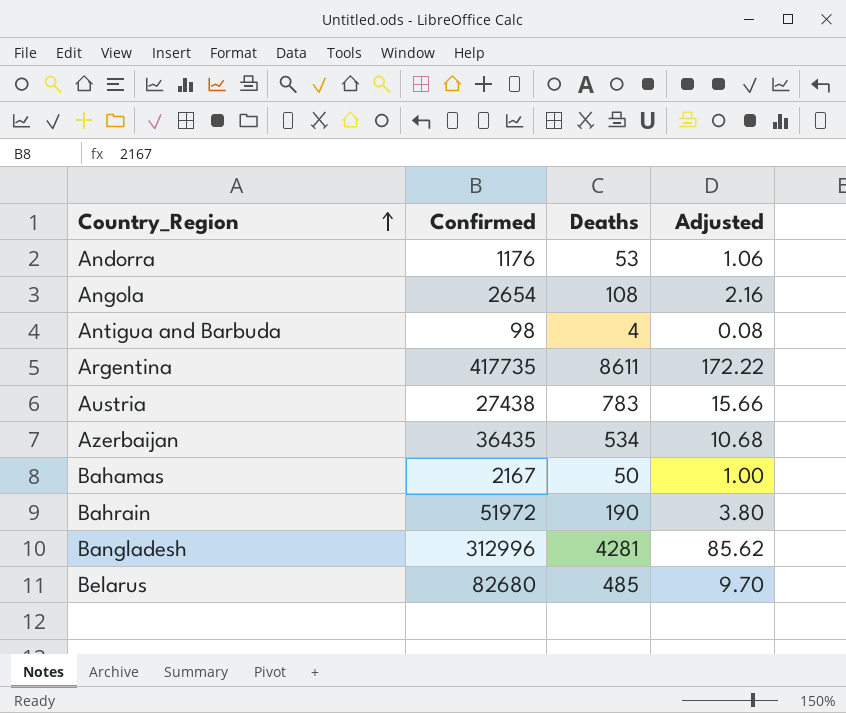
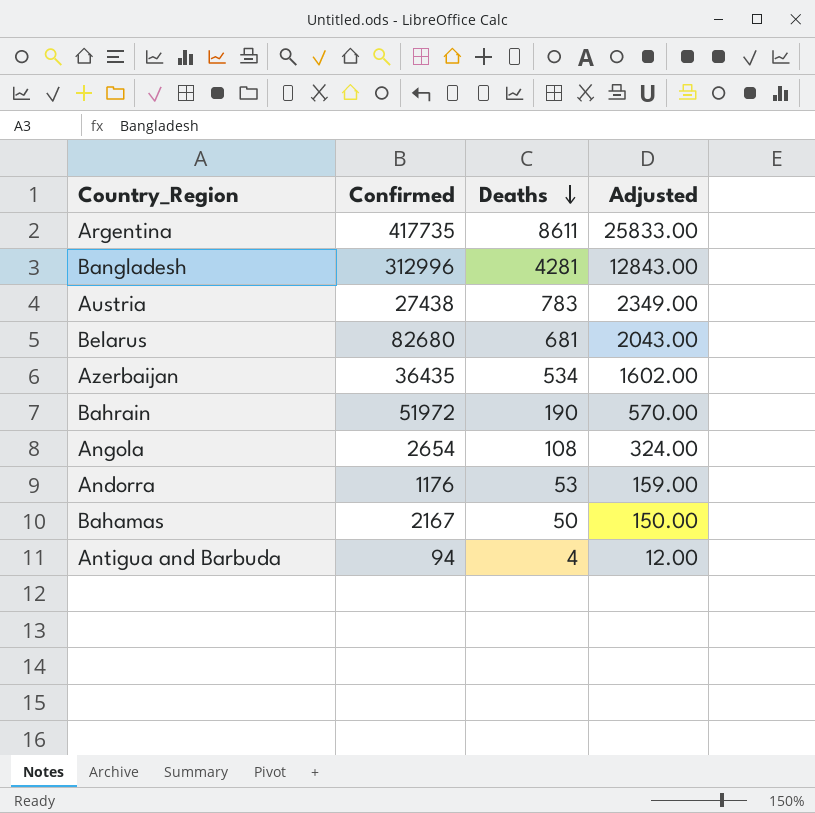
row order: Country_Region ascending -> Deaths descending
column Adjusted | formula: [Deaths] * 0.02 -> [Deaths] * 3
Belarus | Deaths: 485 -> 681
Antigua and Barbuda | Confirmed: 98 -> 94

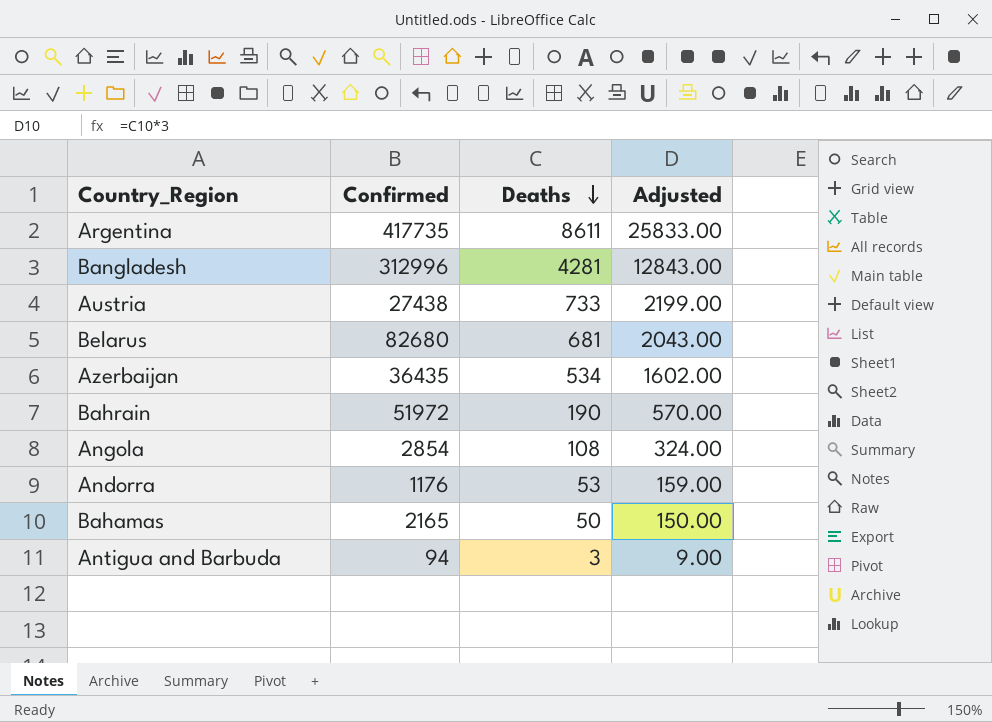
Austria | Deaths: 783 -> 733
Austria | Adjusted: 2349.00 -> 2199.00
Angola | Confirmed: 2654 -> 2854
Bahamas | Confirmed: 2167 -> 2165
Antigua and Barbuda | Deaths: 4 -> 3
Antigua and Barbuda | Adjusted: 12.00 -> 9.00

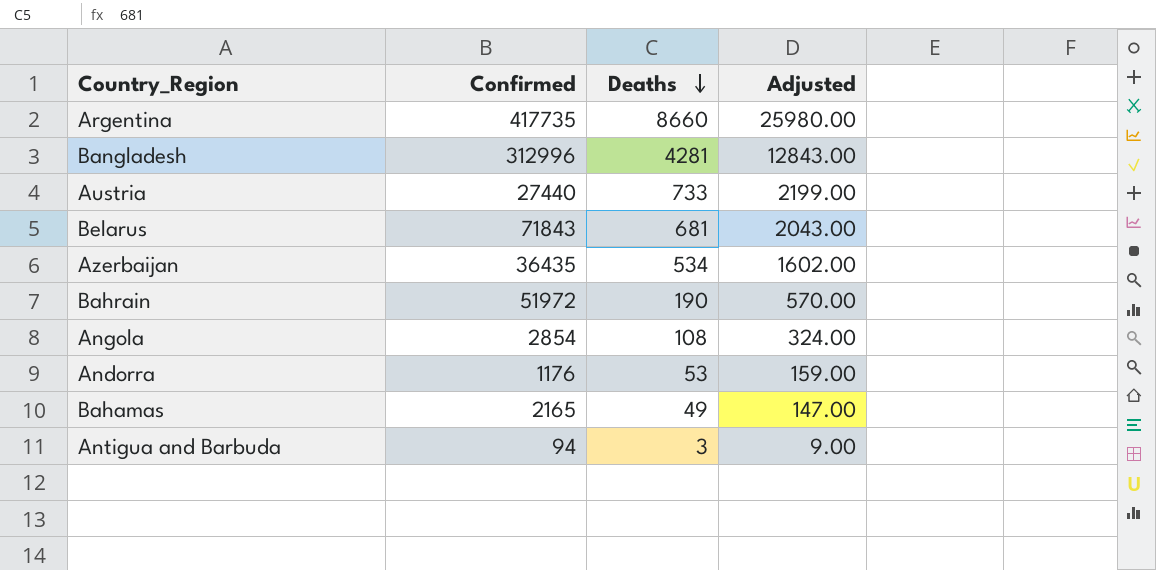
Argentina | Deaths: 8611 -> 8660
Argentina | Adjusted: 25833.00 -> 25980.00
Austria | Confirmed: 27438 -> 27440
Belarus | Confirmed: 82680 -> 71843
Bahamas | Deaths: 50 -> 49
Bahamas | Adjusted: 150.00 -> 147.00

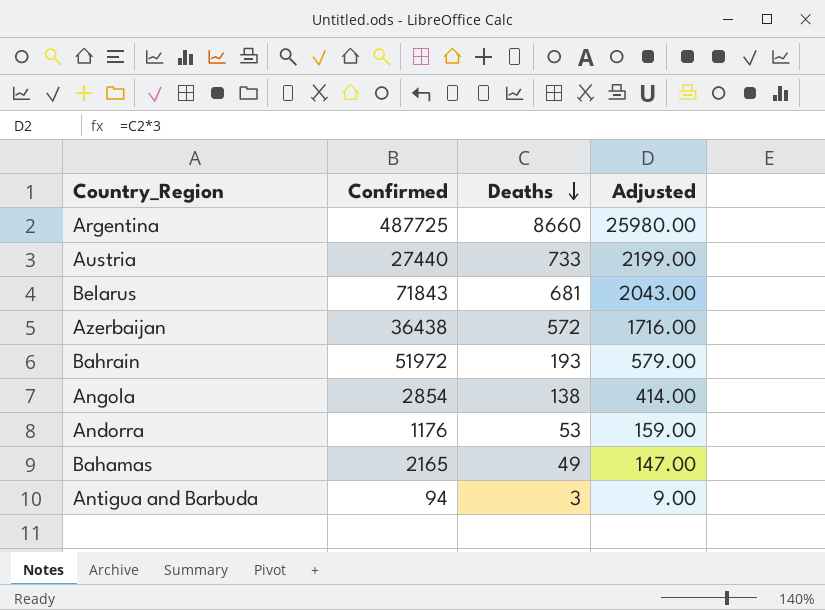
row Bangladesh: 312996 | 4281 | 12843.00 -> none
Argentina | Confirmed: 417735 -> 487725
Azerbaijan | Confirmed: 36435 -> 36438
Azerbaijan | Deaths: 534 -> 572
Azerbaijan | Adjusted: 1602.00 -> 1716.00
Bahrain | Deaths: 190 -> 193
Bahrain | Adjusted: 570.00 -> 579.00
Angola | Deaths: 108 -> 138
Angola | Adjusted: 324.00 -> 414.00

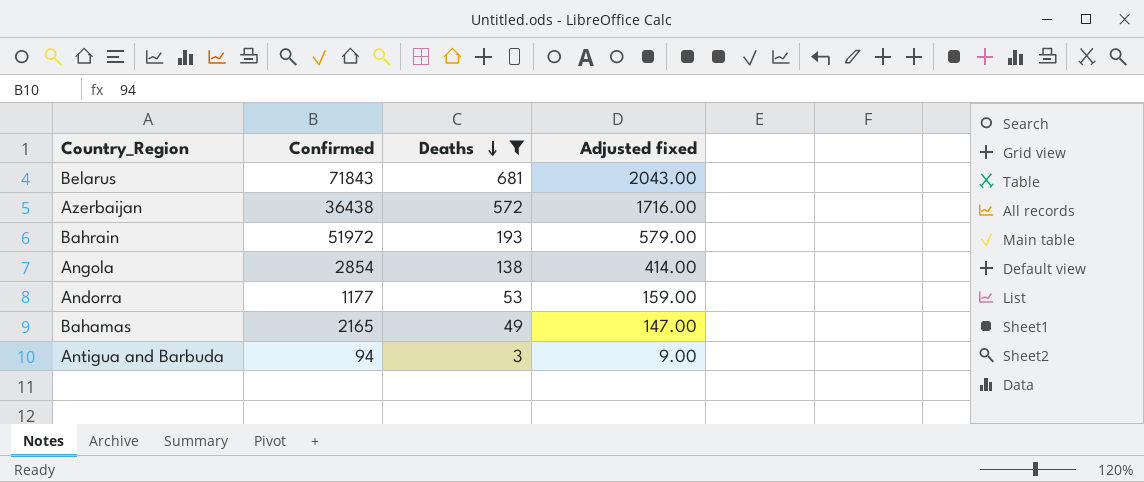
filter: none -> Deaths <= 681
column name: Adjusted -> Adjusted fixed
Andorra | Confirmed: 1176 -> 1177

